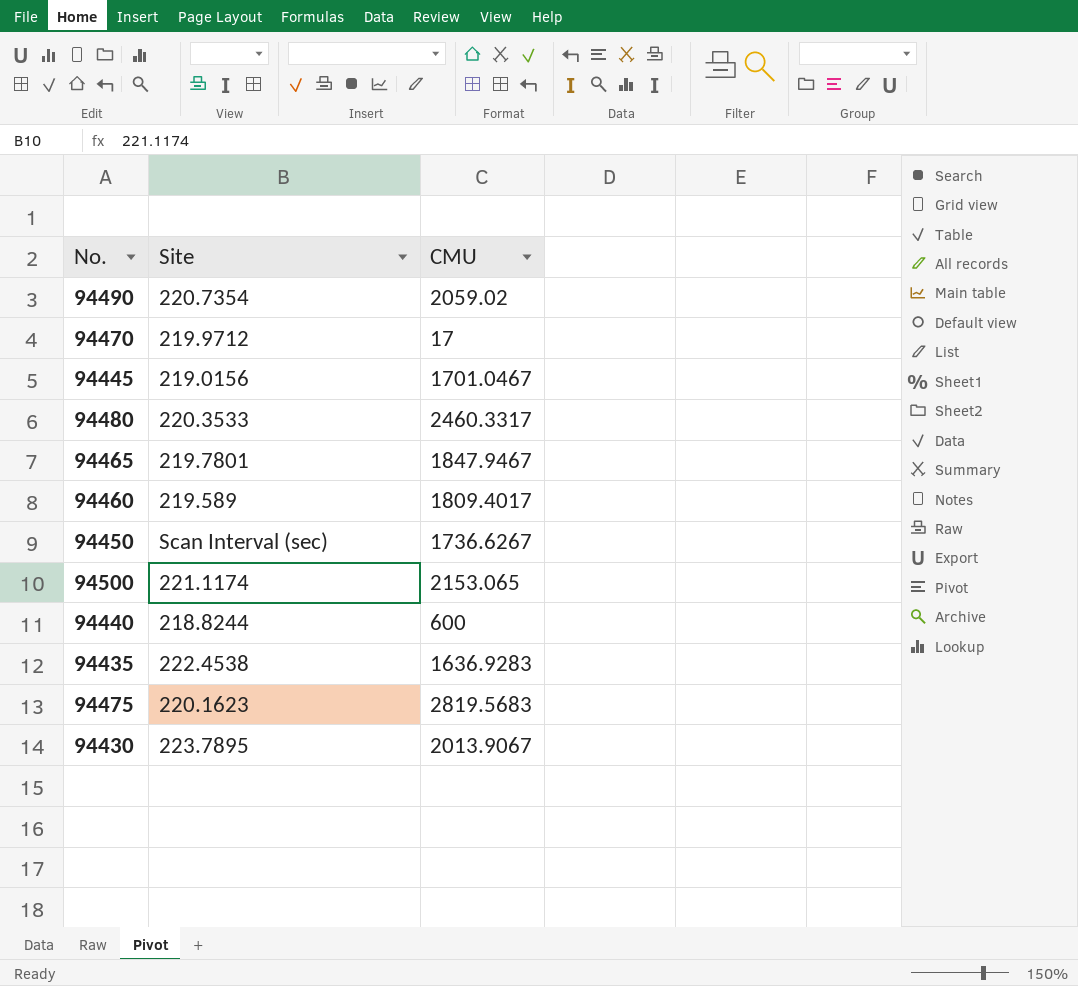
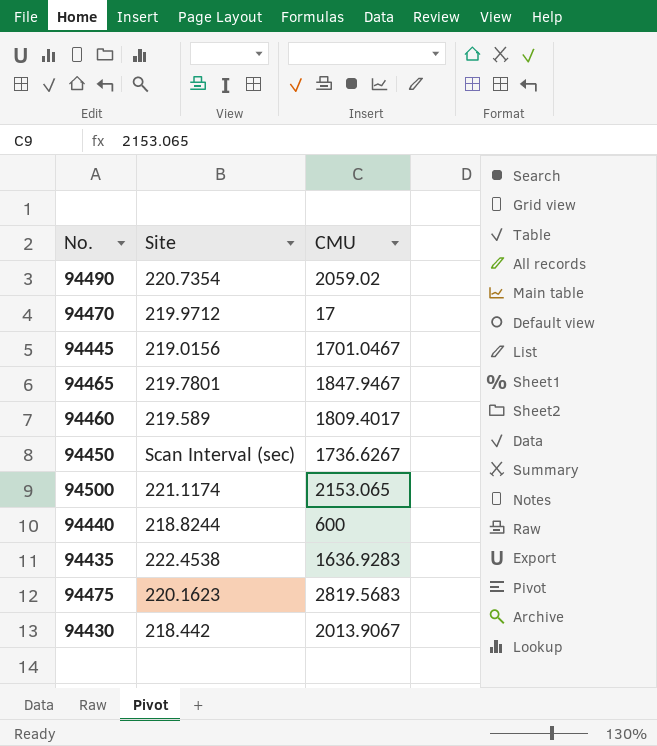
row 94480: 220.3533 | 2460.3317 -> none
94430 | Site: 223.7895 -> 218.442

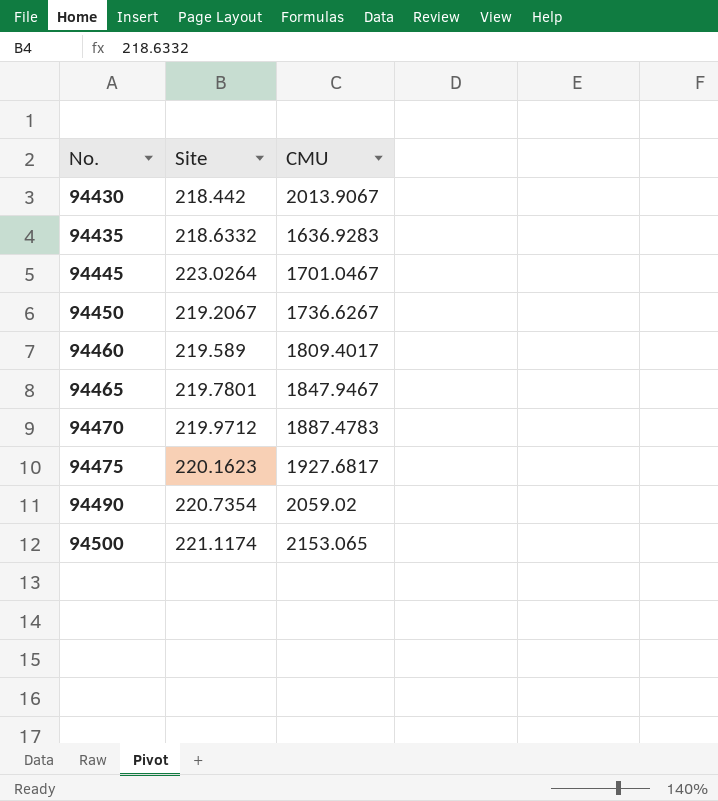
row order: none -> No. ascending
row 94440: 218.8244 | 600 -> none
94435 | Site: 222.4538 -> 218.6332
94445 | Site: 219.0156 -> 223.0264
94450 | Site: Scan Interval (sec) -> 219.2067
94470 | CMU: 17 -> 1887.4783
94475 | CMU: 2819.5683 -> 1927.6817

